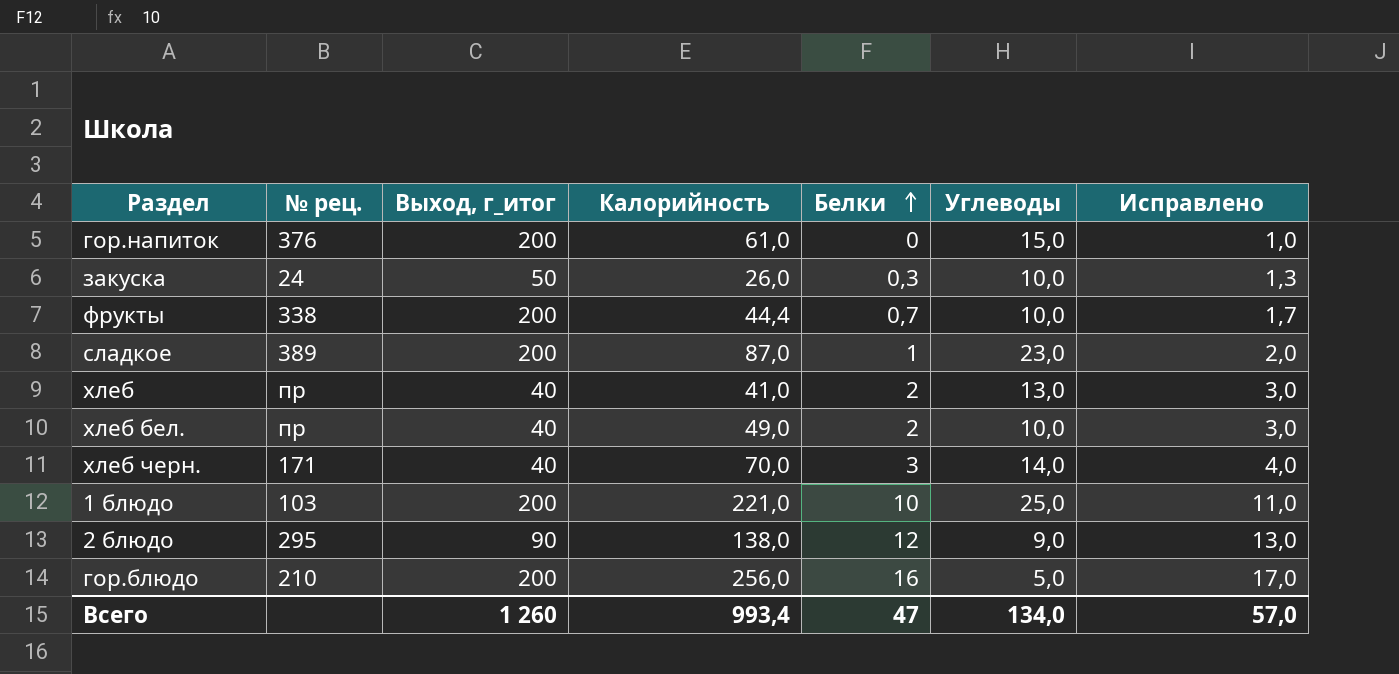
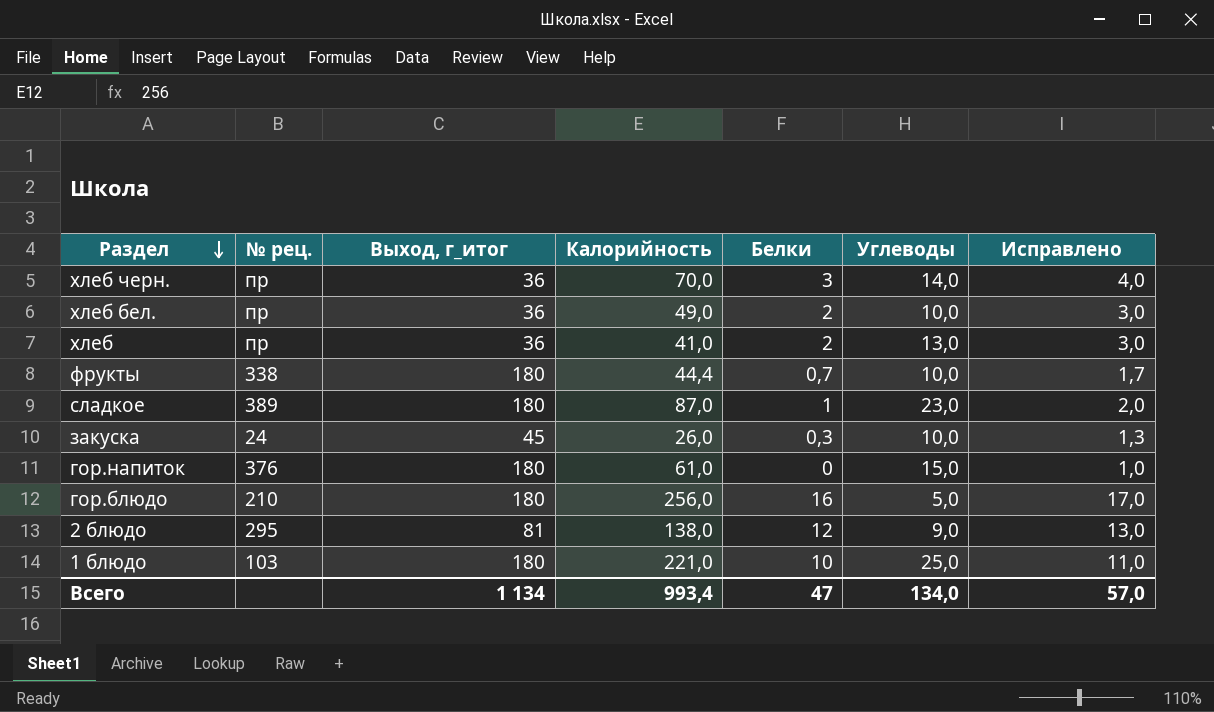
row order: Белки ascending -> Раздел descending
хлеб черн. | № рец.: 171 -> пр
хлеб черн. | Выход, г_итог: 40 -> 36
хлеб бел. | Выход, г_итог: 40 -> 36
хлеб | Выход, г_итог: 40 -> 36
фрукты | Выход, г_итог: 200 -> 180
сладкое | Выход, г_итог: 200 -> 180
закуска | Выход, г_итог: 50 -> 45
гор.напиток | Выход, г_итог: 200 -> 180
гор.блюдо | Выход, г_итог: 200 -> 180
2 блюдо | Выход, г_итог: 90 -> 81
1 блюдо | Выход, г_итог: 200 -> 180
Всего | Выход, г_итог: 1 260 -> 1 134

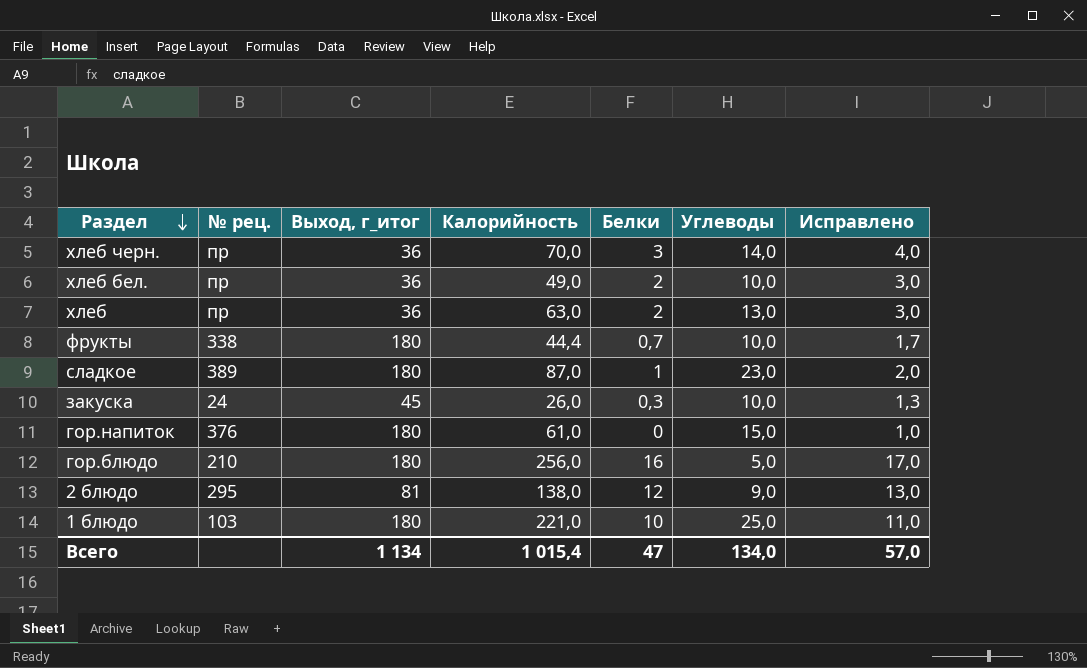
хлеб | Калорийность: 41,0 -> 63,0
Всего | Калорийность: 993,4 -> 1 015,4

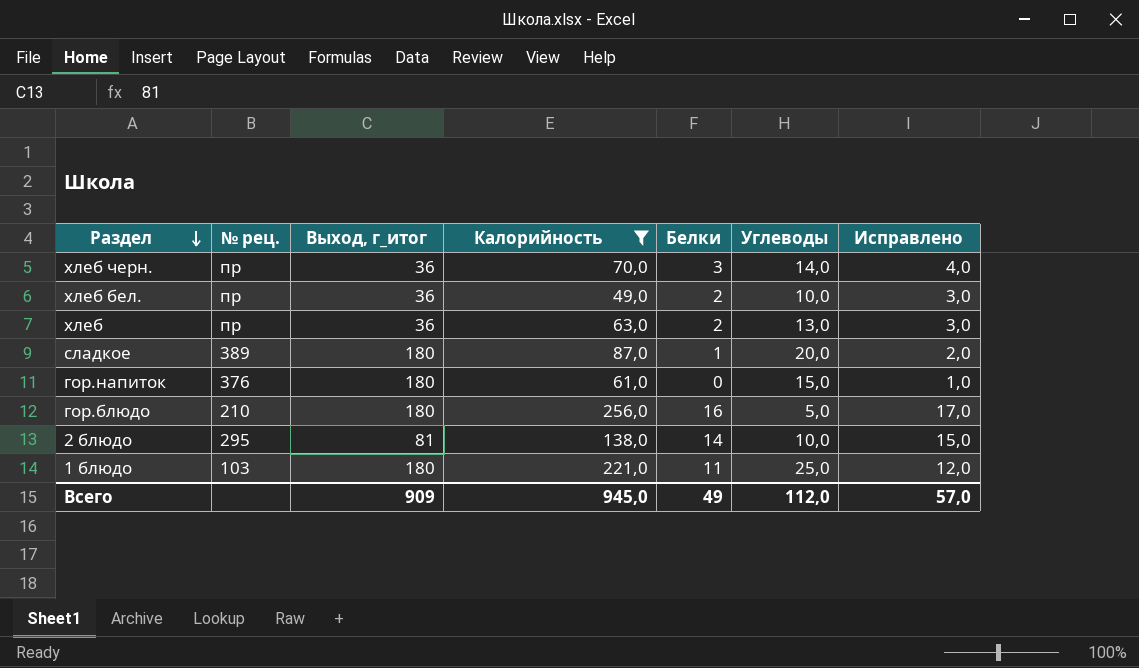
filter: none -> Калорийность >= 49,0
сладкое | Углеводы: 23,0 -> 20,0
2 блюдо | Белки: 12 -> 14
2 блюдо | Углеводы: 9,0 -> 10,0
2 блюдо | Исправлено: 13,0 -> 15,0
1 блюдо | Белки: 10 -> 11
1 блюдо | Исправлено: 11,0 -> 12,0
Всего | Выход, г_итог: 1 134 -> 909
Всего | Калорийность: 1 015,4 -> 945,0
Всего | Белки: 47 -> 49
Всего | Углеводы: 134,0 -> 112,0

